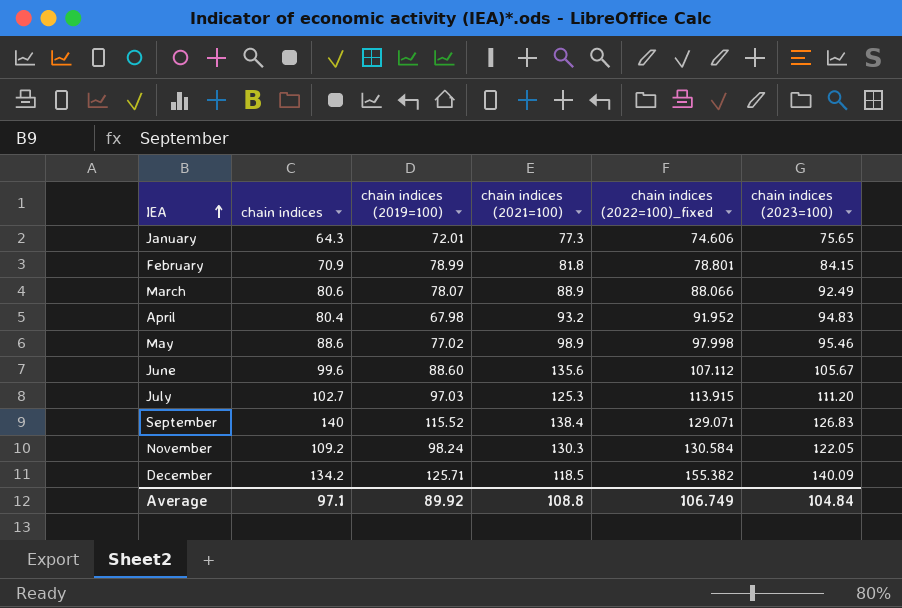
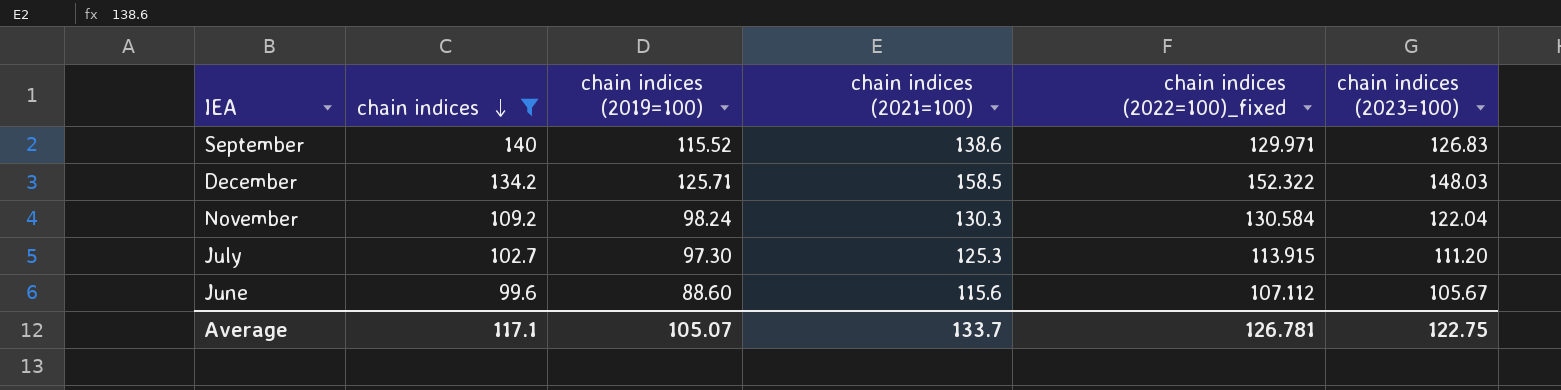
filter: none -> chain indices >= 99.6
row order: IEA ascending -> chain indices descending
September | chain indices (2021=100): 138.4 -> 138.6
September | chain indices (2022=100)_fixed: 129.071 -> 129.971
December | chain indices (2021=100): 118.5 -> 158.5
December | chain indices (2022=100)_fixed: 155.382 -> 152.322
December | chain indices (2023=100): 140.09 -> 148.03
November | chain indices (2023=100): 122.05 -> 122.04
July | chain indices (2019=100): 97.03 -> 97.30
June | chain indices (2021=100): 135.6 -> 115.6
Average | chain indices: 97.1 -> 117.1
Average | chain indices (2019=100): 89.92 -> 105.07
Average | chain indices (2021=100): 108.8 -> 133.7
Average | chain indices (2022=100)_fixed: 106.749 -> 126.781
Average | chain indices (2023=100): 104.84 -> 122.75

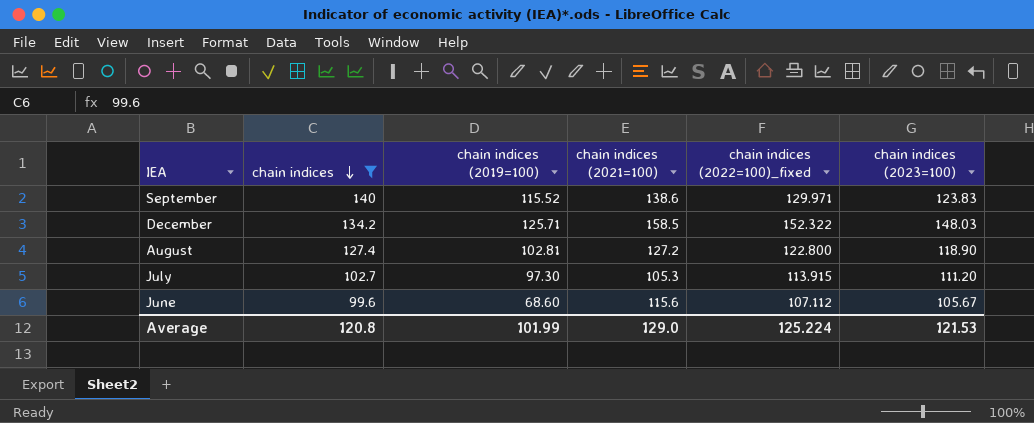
row November: 109.2 | 98.24 | 130.3 | 130.584 | 122.04 -> none
September | chain indices (2023=100): 126.83 -> 123.83
row August: none -> 127.4 | 102.81 | 127.2 | 122.800 | 118.90
July | chain indices (2021=100): 125.3 -> 105.3
June | chain indices (2019=100): 88.60 -> 68.60
Average | chain indices: 117.1 -> 120.8
Average | chain indices (2019=100): 105.07 -> 101.99
Average | chain indices (2021=100): 133.7 -> 129.0
Average | chain indices (2022=100)_fixed: 126.781 -> 125.224
Average | chain indices (2023=100): 122.75 -> 121.53

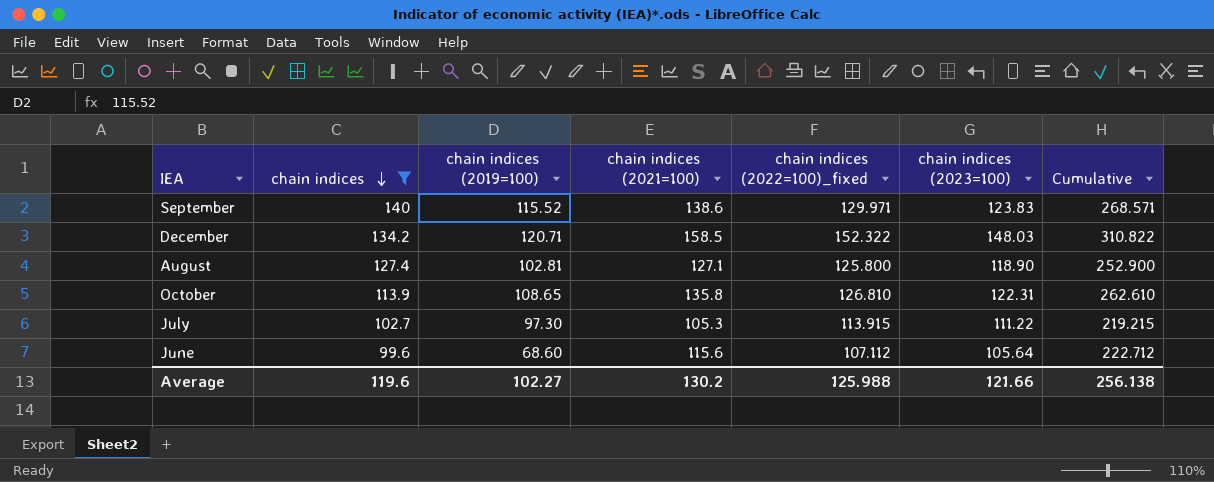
column Cumulative | formula: none -> [chain indices (2021=100)] + [chain indices (2022=100)_fixed]
December | chain indices (2019=100): 125.71 -> 120.71
August | chain indices (2021=100): 127.2 -> 127.1
August | chain indices (2022=100)_fixed: 122.800 -> 125.800
row October: none -> 113.9 | 108.65 | 135.8 | 126.810 | 122.31 | 262.610
July | chain indices (2023=100): 111.20 -> 111.22
June | chain indices (2023=100): 105.67 -> 105.64
Average | chain indices: 120.8 -> 119.6
Average | chain indices (2019=100): 101.99 -> 102.27
Average | chain indices (2021=100): 129.0 -> 130.2
Average | chain indices (2022=100)_fixed: 125.224 -> 125.988
Average | chain indices (2023=100): 121.53 -> 121.66

